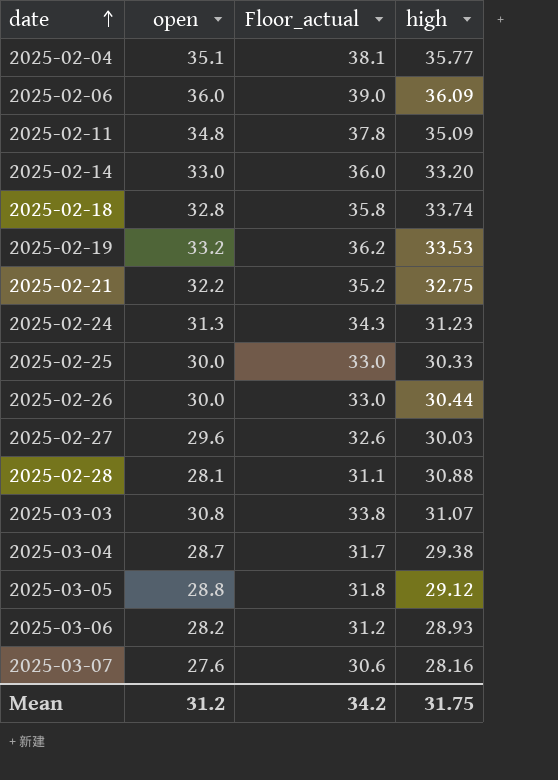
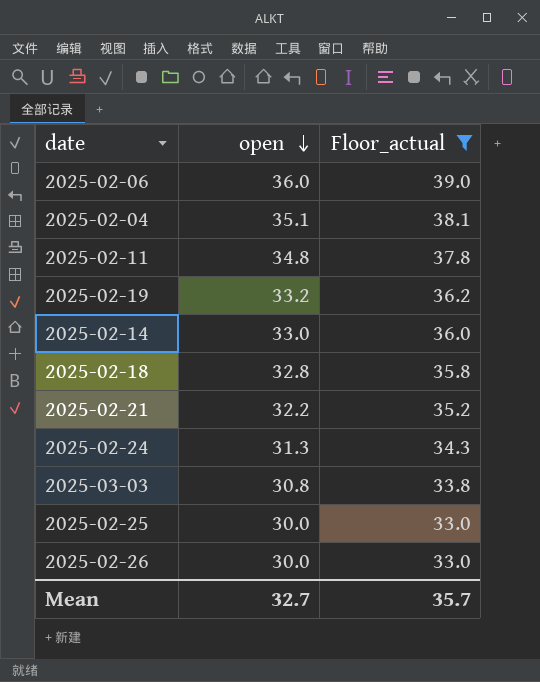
filter: none -> Floor_actual >= 33.0
row order: date ascending -> open descending
column high | position: 4 -> none
Mean | open: 31.2 -> 32.7
Mean | Floor_actual: 34.2 -> 35.7

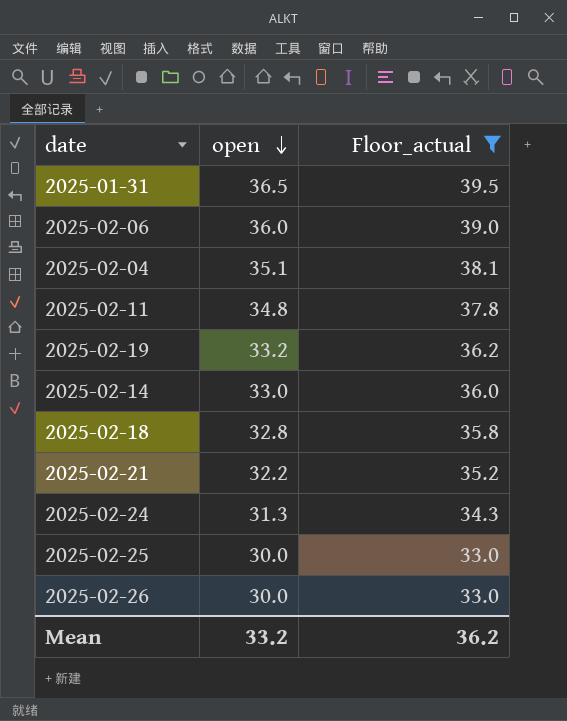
row 2025-03-03: 30.8 | 33.8 -> none
row 2025-01-31: none -> 36.5 | 39.5
Mean | open: 32.7 -> 33.2
Mean | Floor_actual: 35.7 -> 36.2

